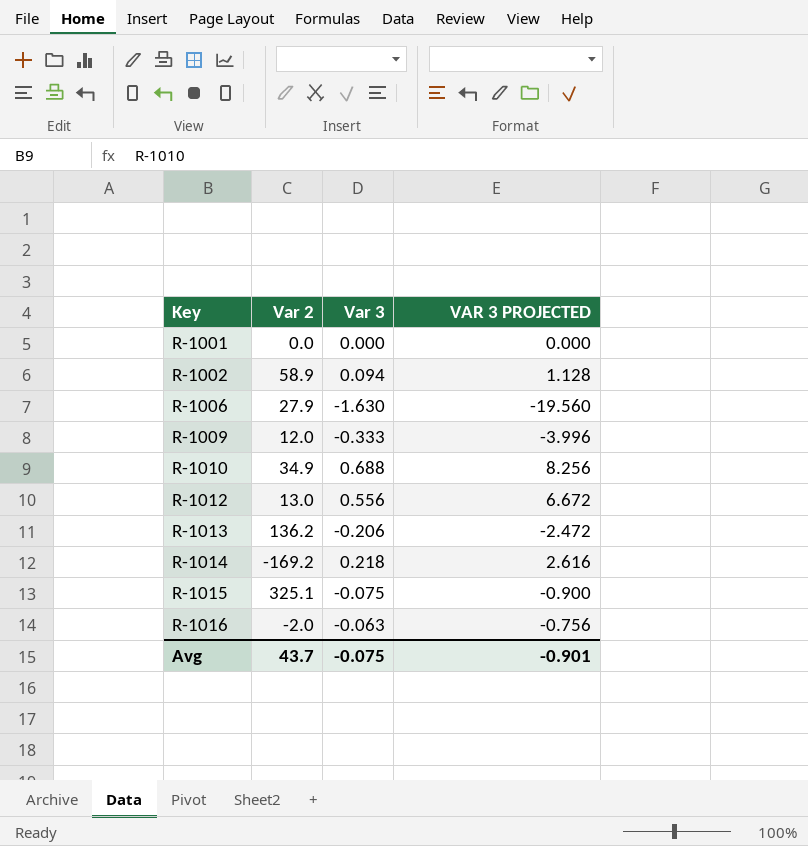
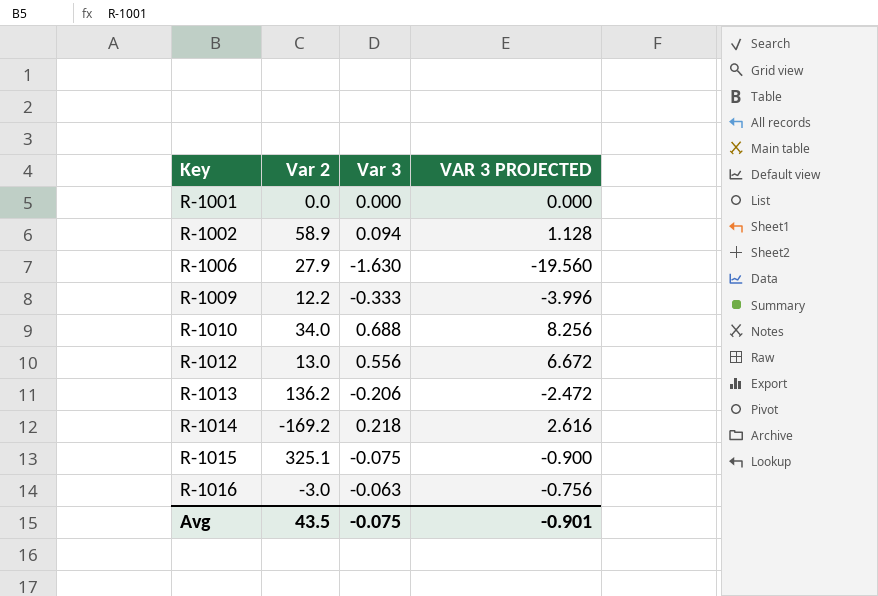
R-1009 | Var 2: 12.0 -> 12.2
R-1010 | Var 2: 34.9 -> 34.0
R-1016 | Var 2: -2.0 -> -3.0
Avg | Var 2: 43.7 -> 43.5

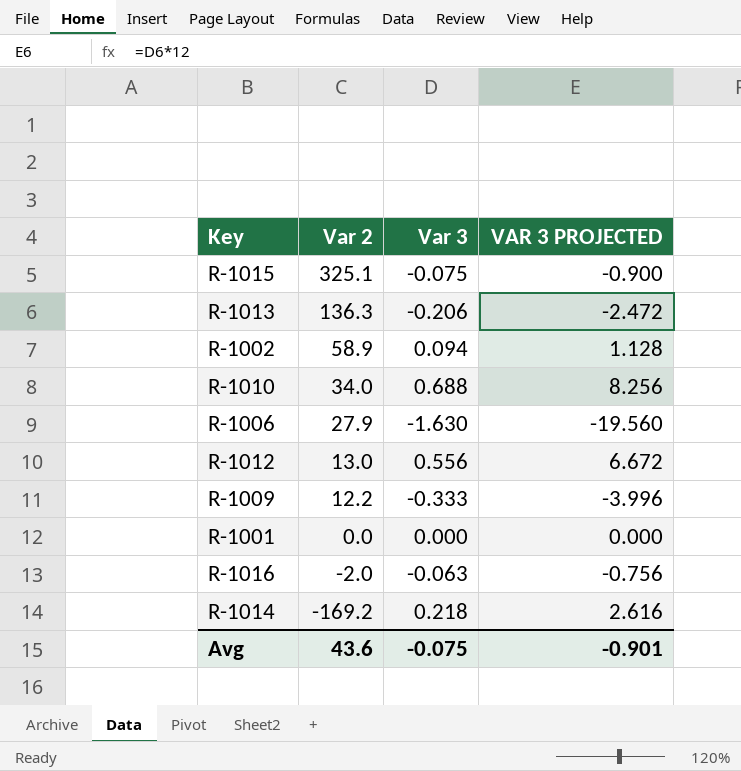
row order: Key ascending -> Var 2 descending
R-1013 | Var 2: 136.2 -> 136.3
R-1016 | Var 2: -3.0 -> -2.0
Avg | Var 2: 43.5 -> 43.6

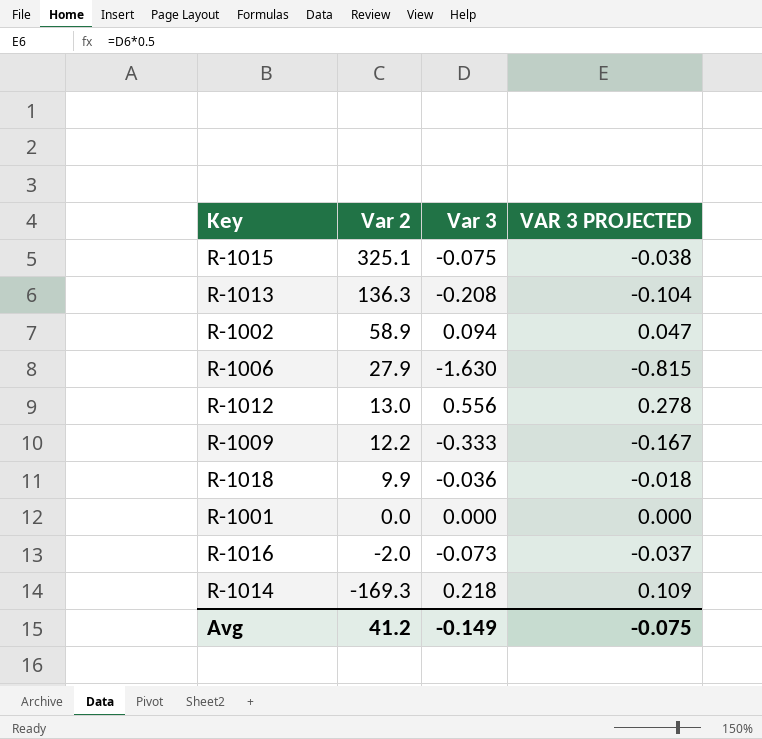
column VAR 3 PROJECTED | formula: [Var 3] * 12 -> [Var 3] * 0.5
row R-1010: 34.0 | 0.688 | 8.256 -> none
R-1013 | Var 3: -0.206 -> -0.208
row R-1018: none -> 9.9 | -0.036 | -0.018
R-1016 | Var 3: -0.063 -> -0.073
R-1014 | Var 2: -169.2 -> -169.3
Avg | Var 2: 43.6 -> 41.2
Avg | Var 3: -0.075 -> -0.149
Avg | VAR 3 PROJECTED: -0.901 -> -0.075

